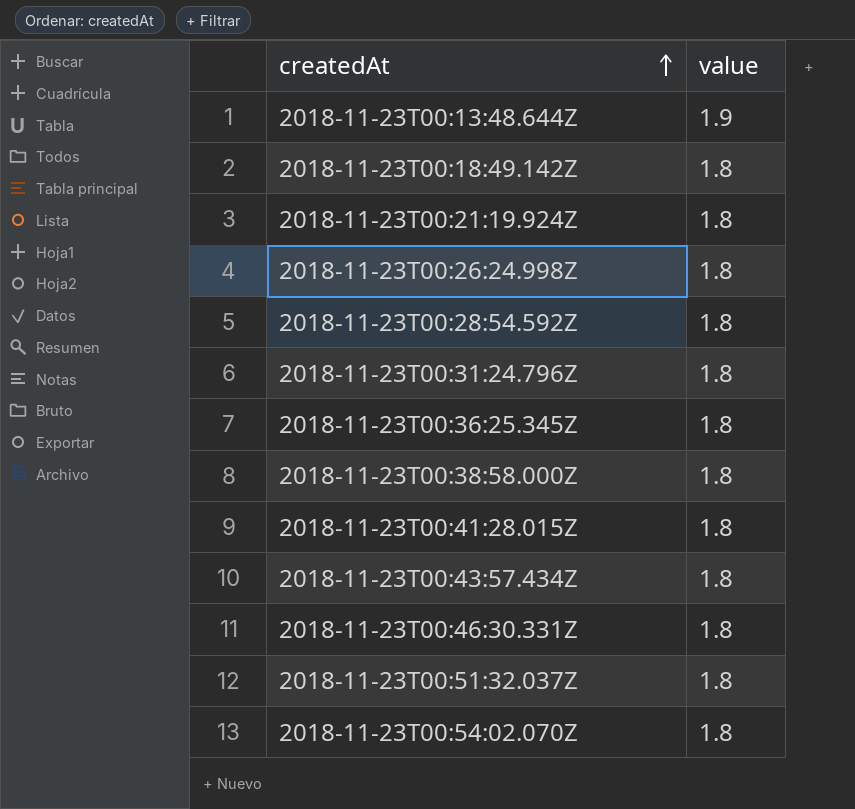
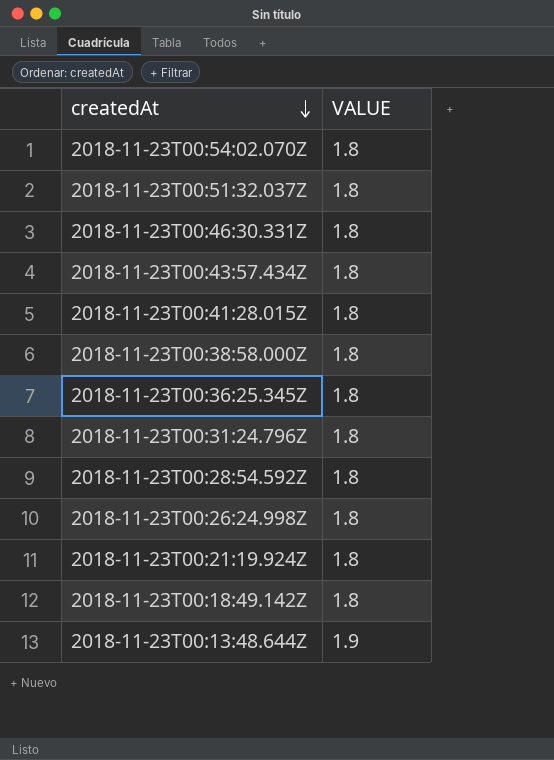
row order: createdAt ascending -> createdAt descending
column name: value -> VALUE

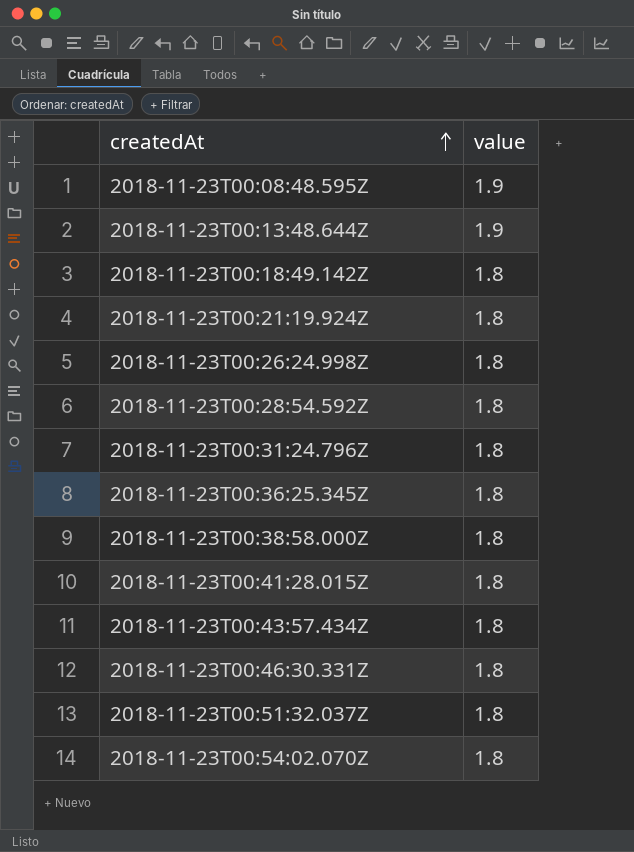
row order: createdAt descending -> createdAt ascending
column name: VALUE -> value
row 2018-11-23T00:08:48.595Z: none -> 1.9

